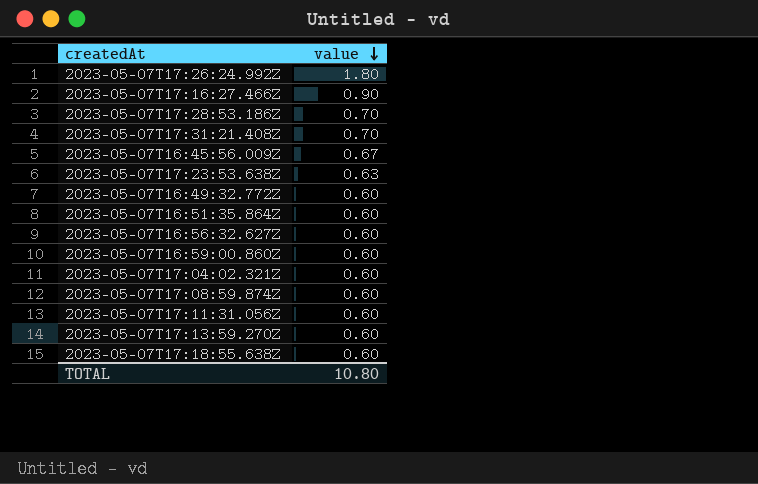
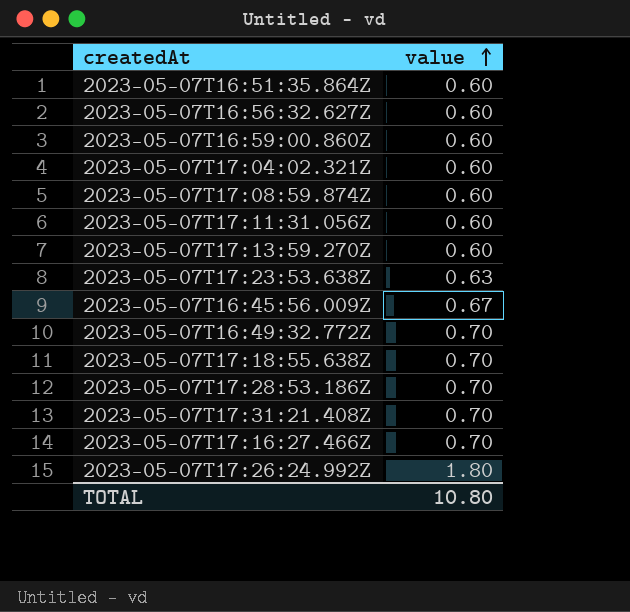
row order: value descending -> value ascending
2023-05-07T16:49:32.772Z | value: 0.60 -> 0.70
2023-05-07T17:18:55.638Z | value: 0.60 -> 0.70
2023-05-07T17:16:27.466Z | value: 0.90 -> 0.70

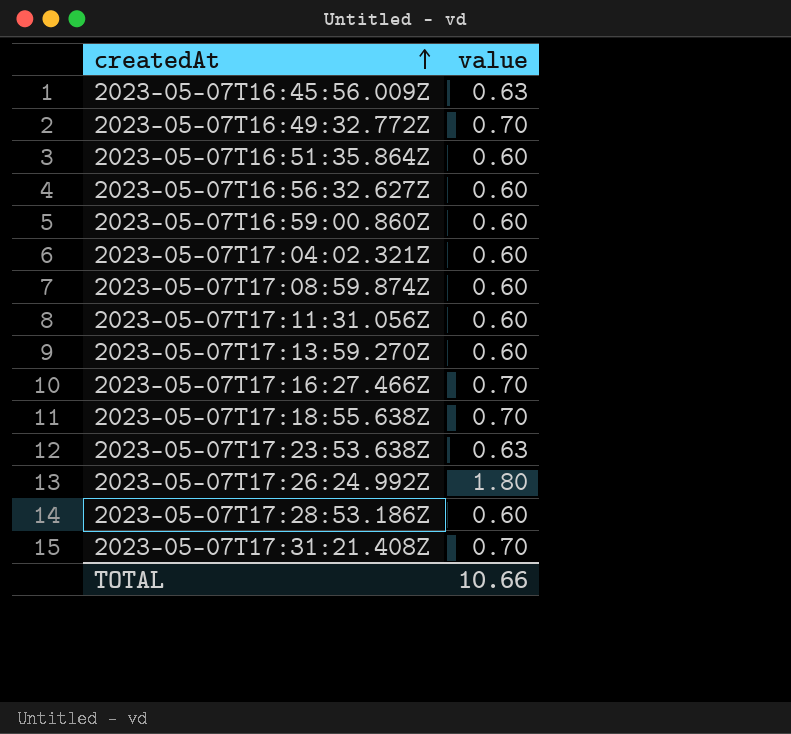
row order: value ascending -> createdAt ascending
2023-05-07T16:45:56.009Z | value: 0.67 -> 0.63
2023-05-07T17:28:53.186Z | value: 0.70 -> 0.60
TOTAL | value: 10.80 -> 10.66

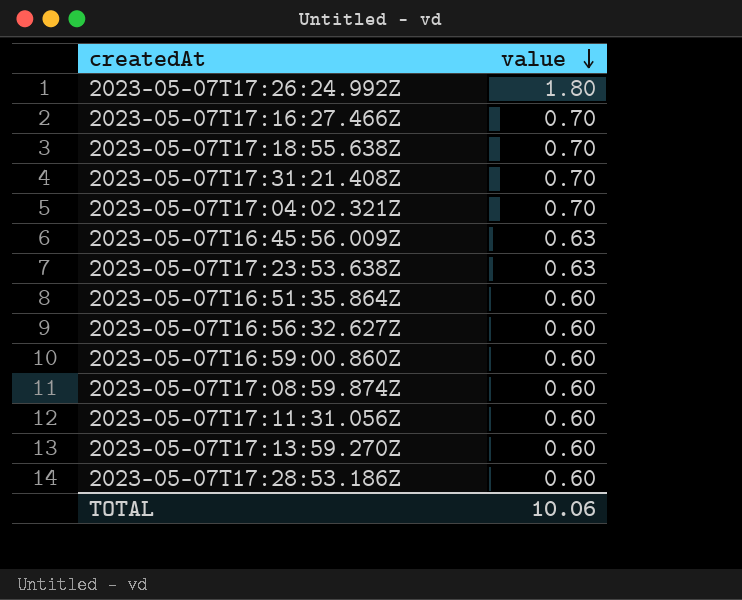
row order: createdAt ascending -> value descending
row 2023-05-07T16:49:32.772Z: 0.70 -> none
2023-05-07T17:04:02.321Z | value: 0.60 -> 0.70
TOTAL | value: 10.66 -> 10.06

